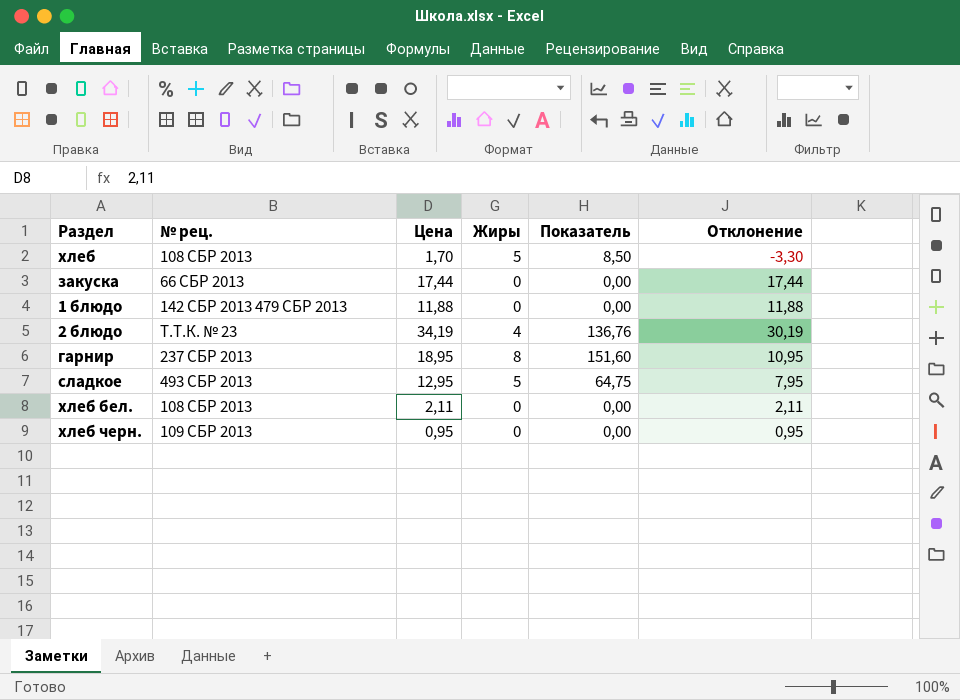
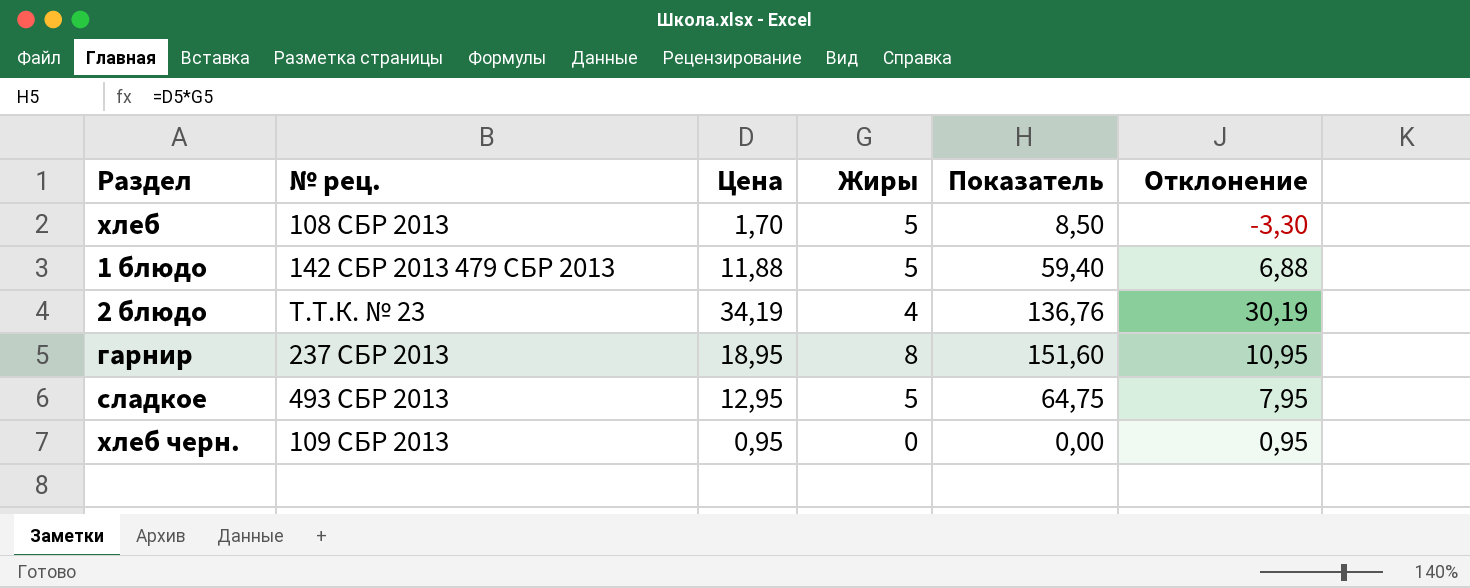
row закуска: 66 СБР 2013 | 17,44 | 0 | 0,00 | 17,44 -> none
row хлеб бел.: 108 СБР 2013 | 2,11 | 0 | 0,00 | 2,11 -> none
1 блюдо | Жиры: 0 -> 5
1 блюдо | Показатель: 0,00 -> 59,40
1 блюдо | Отклонение: 11,88 -> 6,88

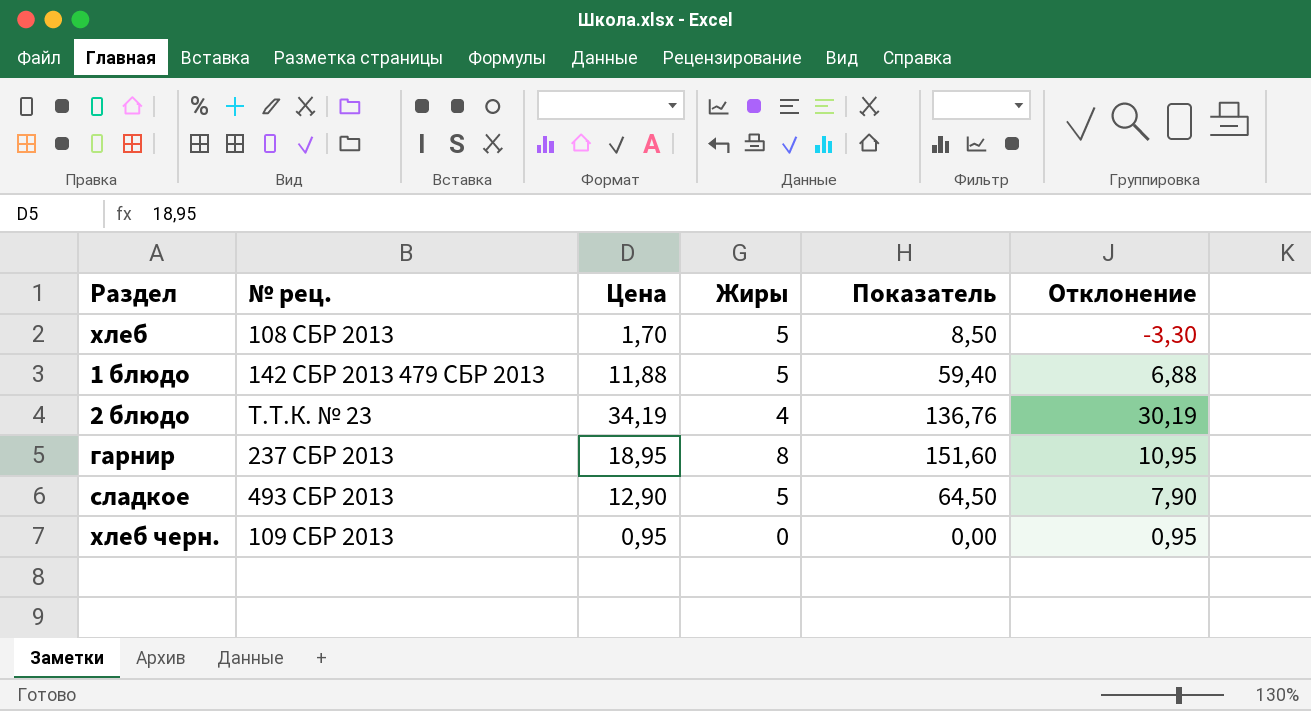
сладкое | Цена: 12,95 -> 12,90
сладкое | Показатель: 64,75 -> 64,50
сладкое | Отклонение: 7,95 -> 7,90

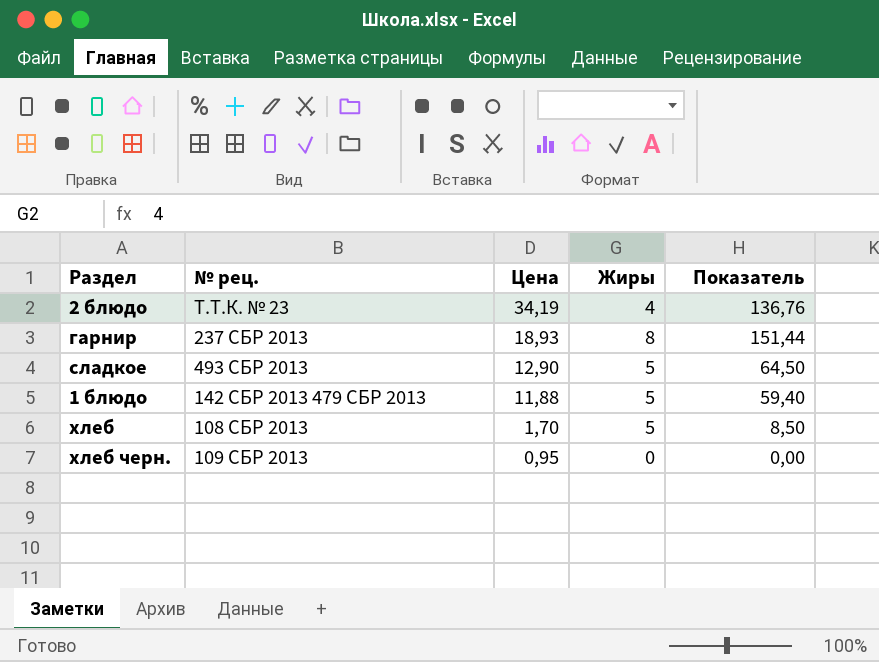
row order: none -> Цена descending
column Отклонение | formula: [Цена] - [Жиры] -> none
гарнир | Цена: 18,95 -> 18,93
гарнир | Показатель: 151,60 -> 151,44

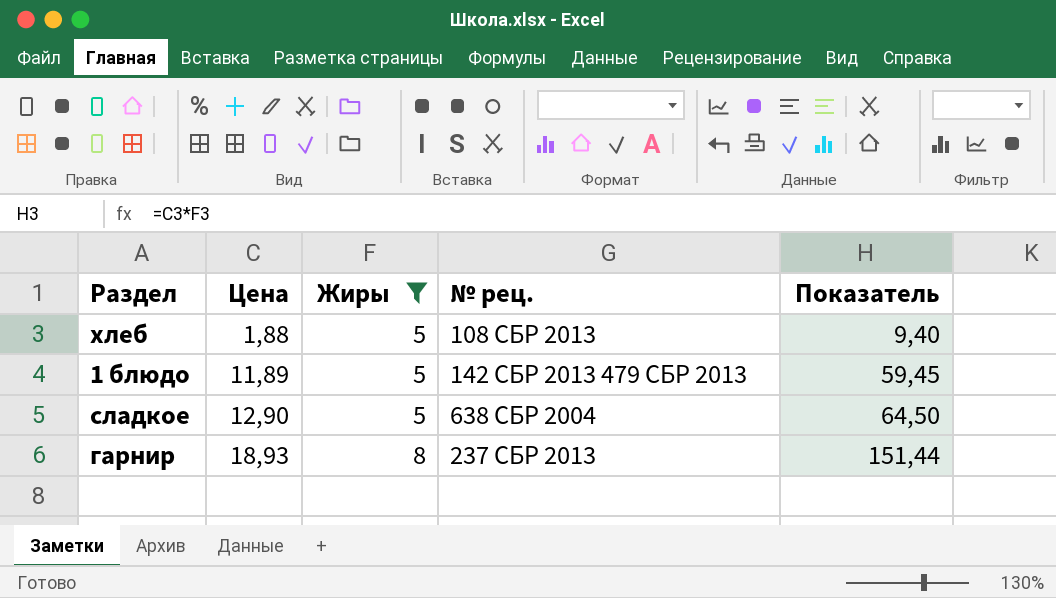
filter: none -> Жиры >= 5
row order: Цена descending -> Цена ascending
column № рец. | position: 2 -> 4
хлеб | Цена: 1,70 -> 1,88
хлеб | Показатель: 8,50 -> 9,40
1 блюдо | Цена: 11,88 -> 11,89
1 блюдо | Показатель: 59,40 -> 59,45
сладкое | № рец.: 493 СБР 2013 -> 638 СБР 2004

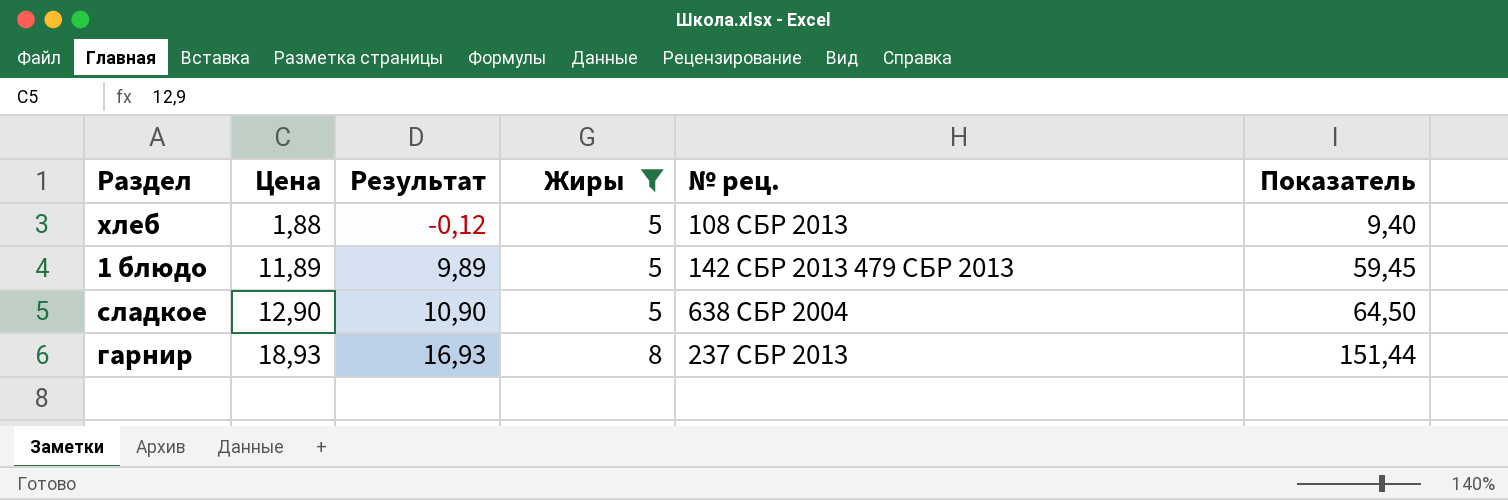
column Результат | formula: none -> [Цена] - 2

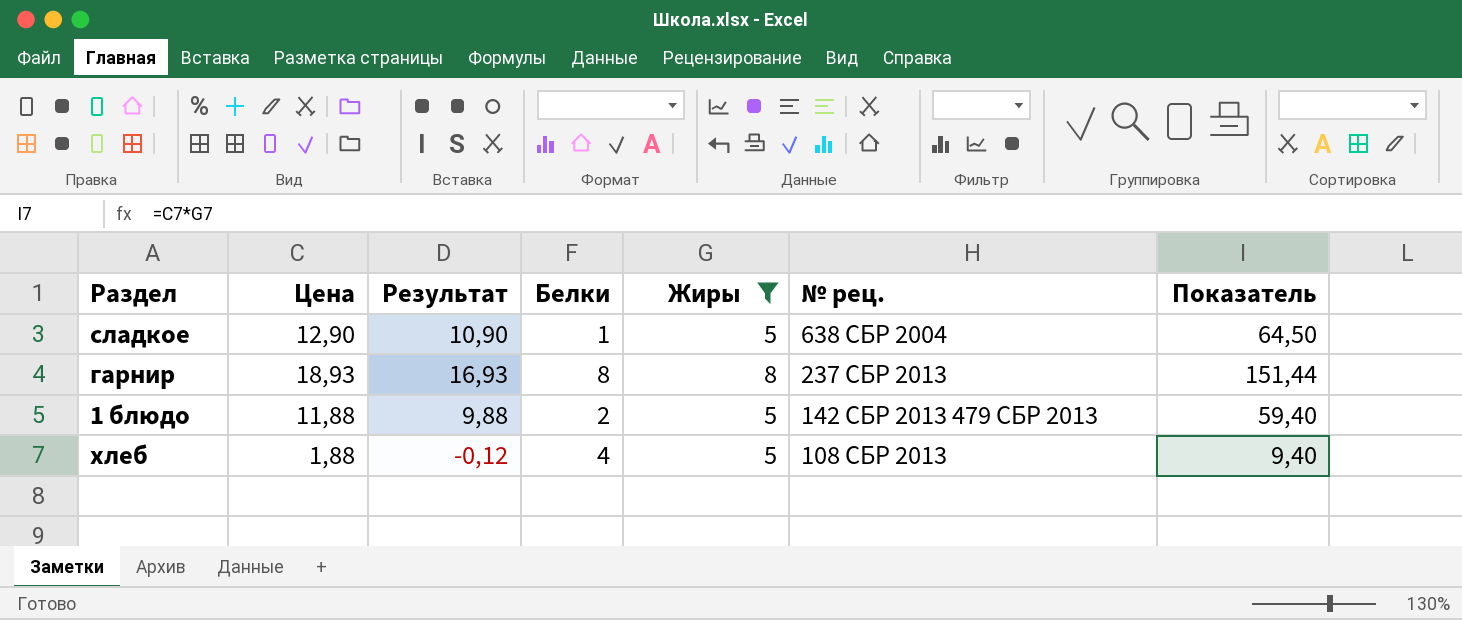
row order: Цена ascending -> № рец. descending
column Белки | position: none -> 4
1 блюдо | Цена: 11,89 -> 11,88
1 блюдо | Результат: 9,89 -> 9,88
1 блюдо | Показатель: 59,45 -> 59,40

